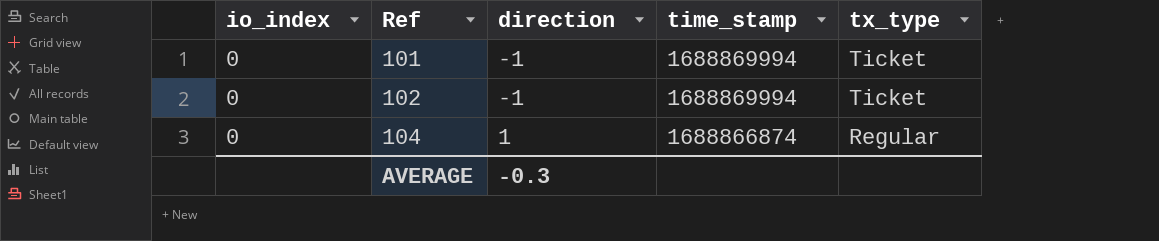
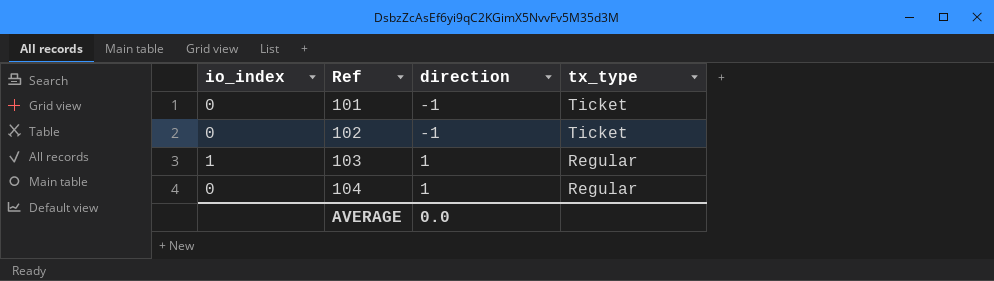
column time_stamp | position: 4 -> none
row 103: none -> 1 | 1 | Regular
AVERAGE | direction: -0.3 -> 0.0

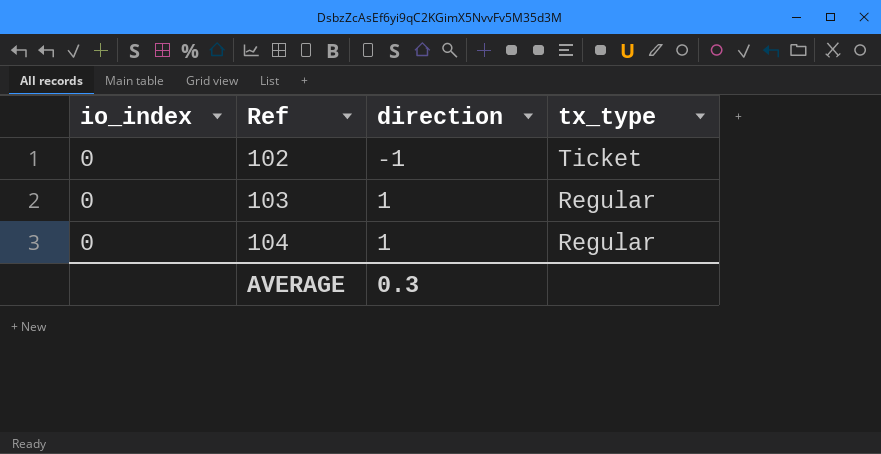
row 101: 0 | -1 | Ticket -> none
103 | io_index: 1 -> 0
AVERAGE | direction: 0.0 -> 0.3

